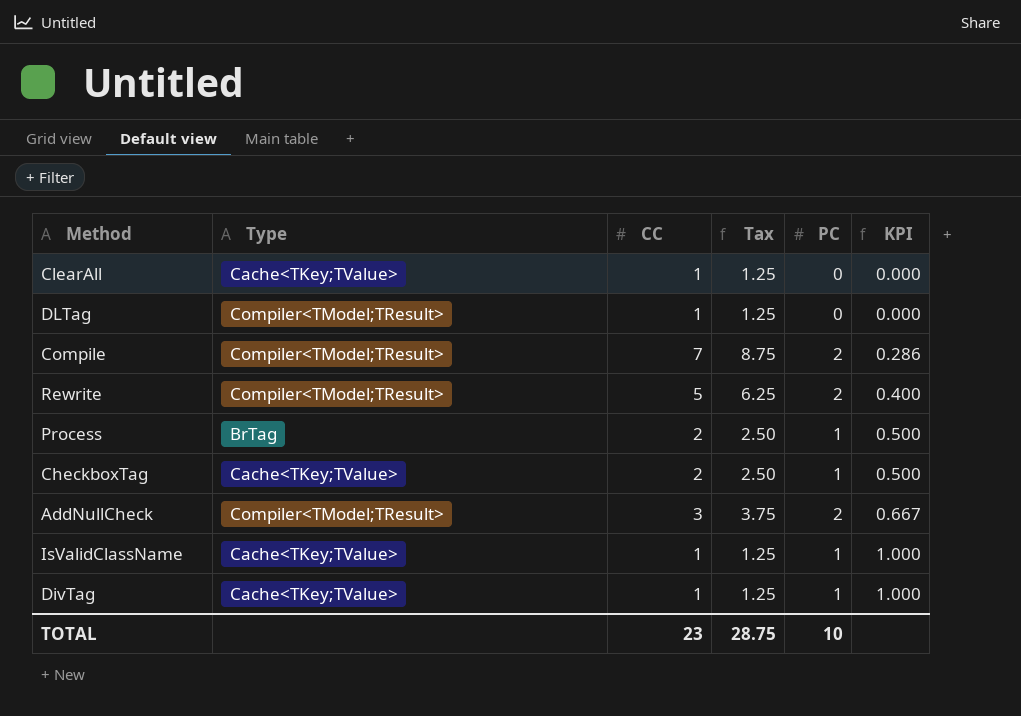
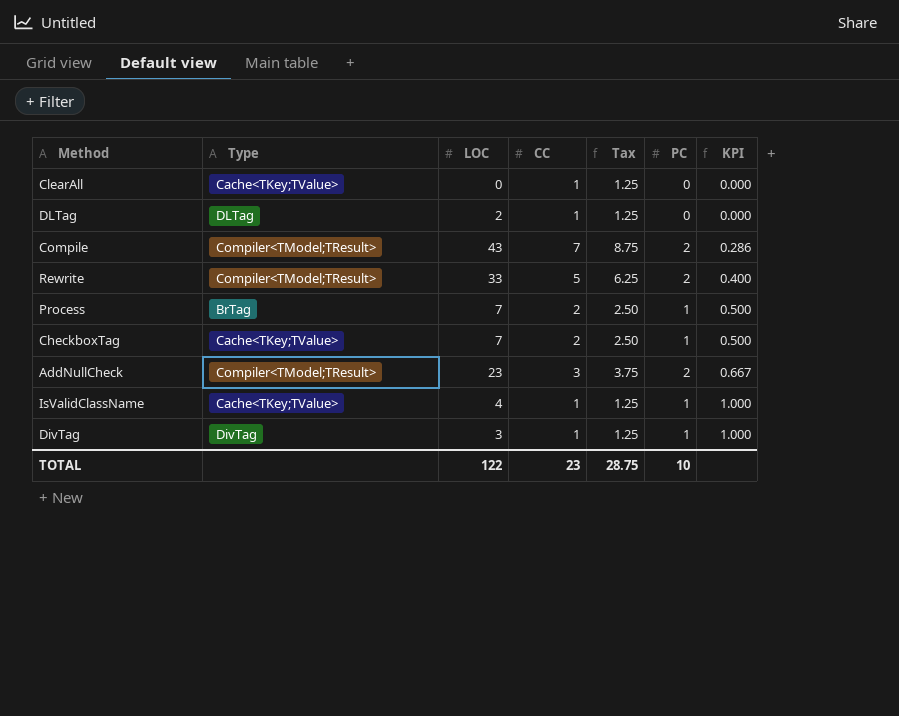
column LOC | position: none -> 3
DLTag | Type: Compiler<TModel;TResult> -> DLTag
DivTag | Type: Cache<TKey;TValue> -> DivTag

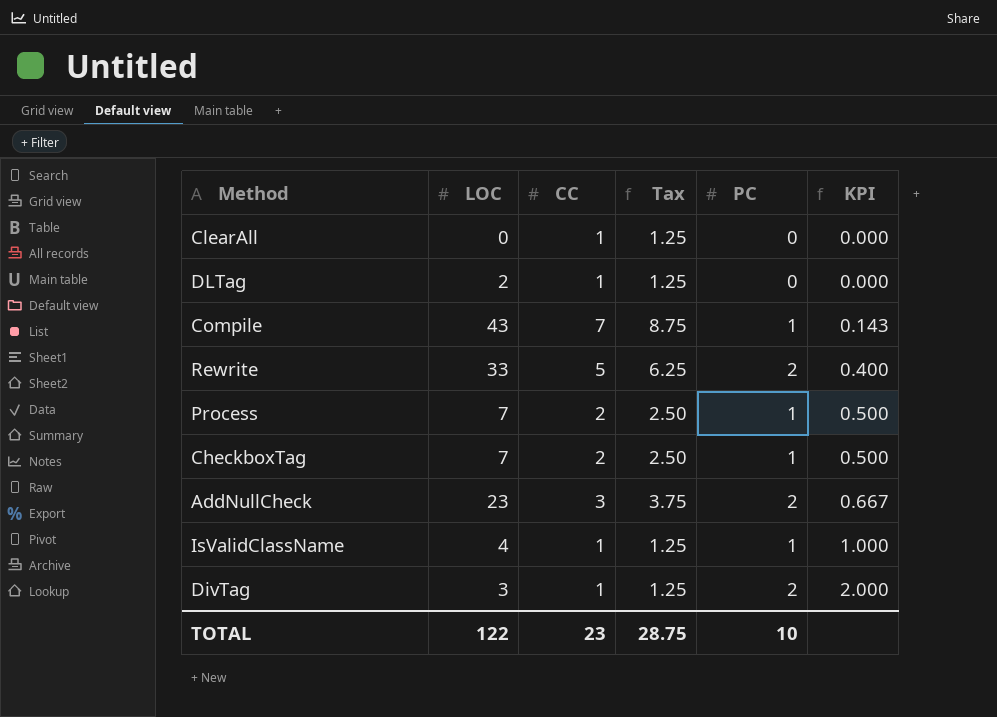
column Type | position: 2 -> none
Compile | PC: 2 -> 1
Compile | KPI: 0.286 -> 0.143
DivTag | PC: 1 -> 2
DivTag | KPI: 1.000 -> 2.000

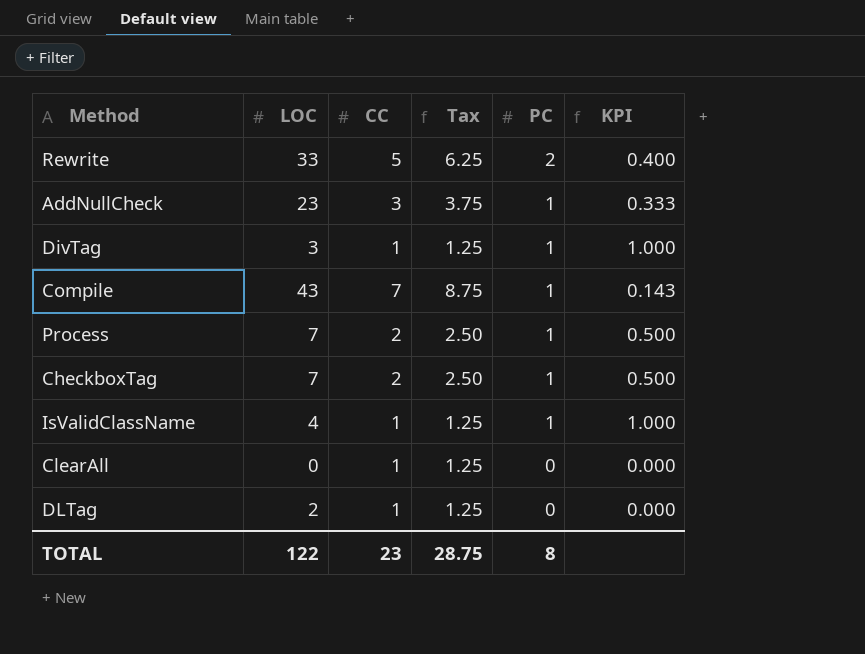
row order: KPI ascending -> PC descending
AddNullCheck | PC: 2 -> 1
AddNullCheck | KPI: 0.667 -> 0.333
DivTag | PC: 2 -> 1
DivTag | KPI: 2.000 -> 1.000
TOTAL | PC: 10 -> 8

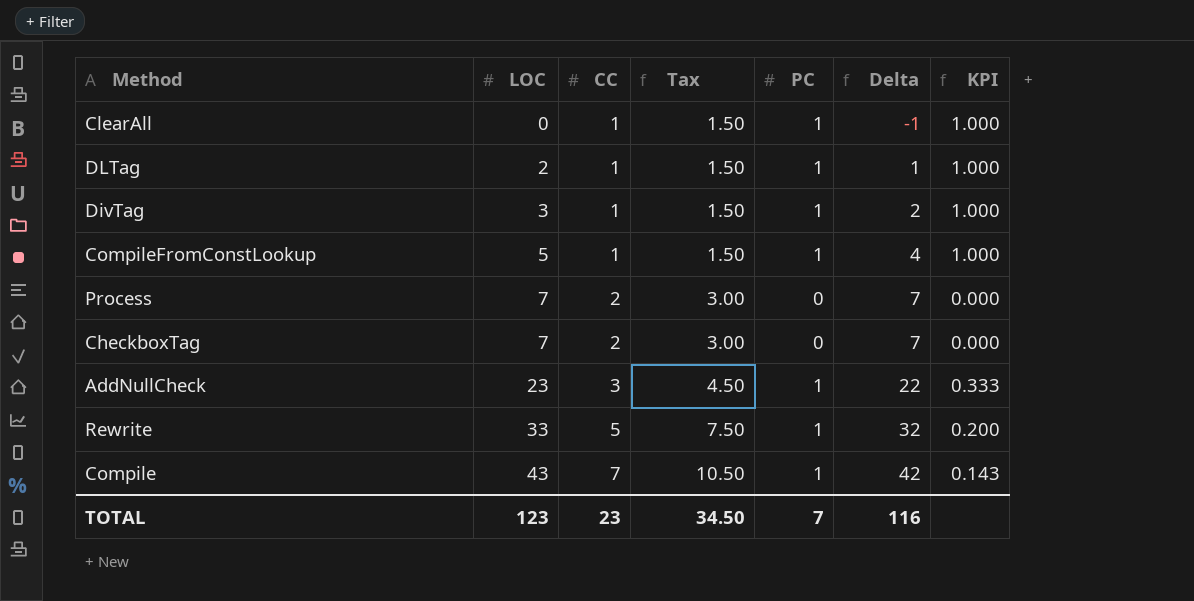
row order: PC descending -> LOC ascending
column Tax | formula: [CC] * 1.25 -> [CC] * 1.5
column Delta | formula: none -> [LOC] - [PC]
row IsValidClassName: 4 | 1 | 1.25 | 1 | 1.000 -> none
ClearAll | PC: 0 -> 1
ClearAll | KPI: 0.000 -> 1.000
DLTag | PC: 0 -> 1
DLTag | KPI: 0.000 -> 1.000
row CompileFromConstLookup: none -> 5 | 1 | 1.50 | 1 | 4 | 1.000
Process | PC: 1 -> 0
Process | KPI: 0.500 -> 0.000
CheckboxTag | PC: 1 -> 0
CheckboxTag | KPI: 0.500 -> 0.000
Rewrite | PC: 2 -> 1
Rewrite | KPI: 0.400 -> 0.200
TOTAL | LOC: 122 -> 123
TOTAL | Tax: 28.75 -> 34.50
TOTAL | PC: 8 -> 7

